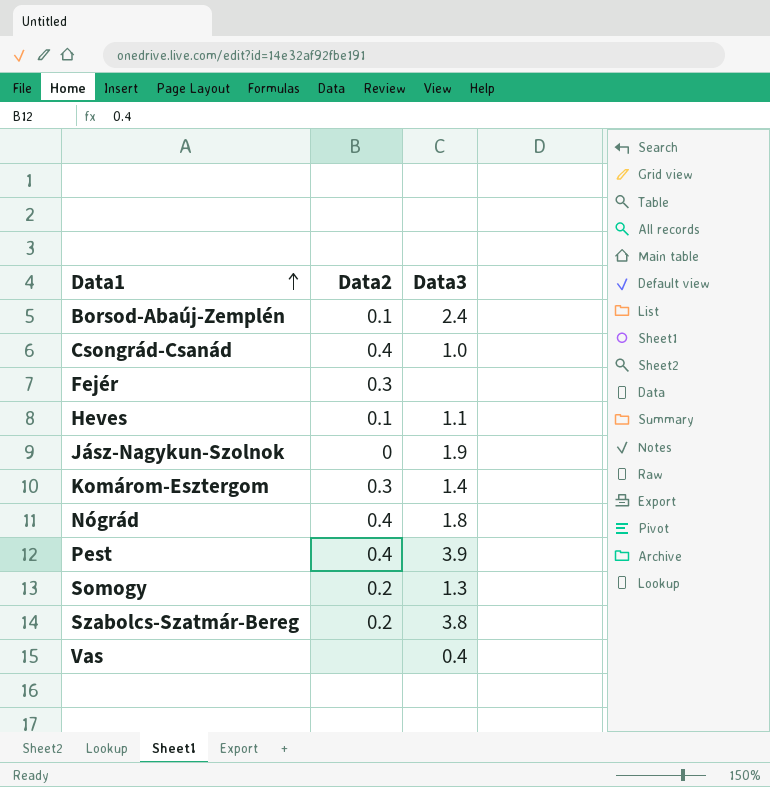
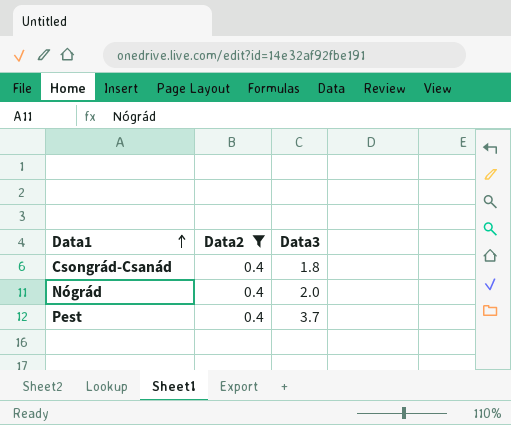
filter: none -> Data2 = 0.4
Csongrád-Csanád | Data3: 1.0 -> 1.8
Nógrád | Data3: 1.8 -> 2.0
Pest | Data3: 3.9 -> 3.7

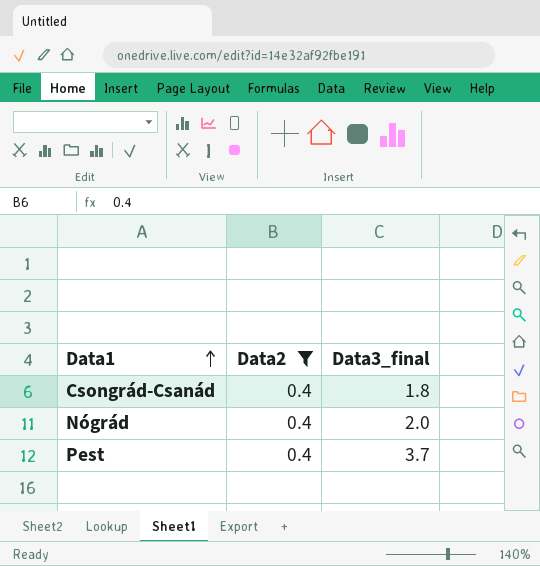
column name: Data3 -> Data3_final

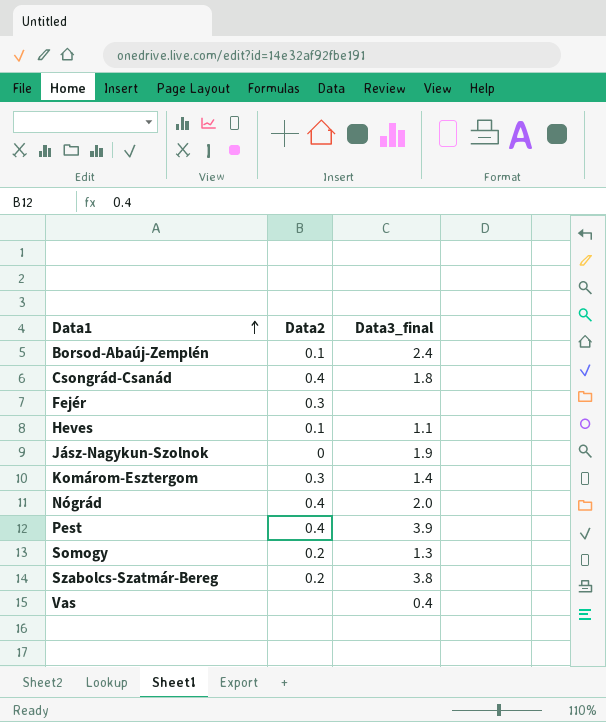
filter: Data2 = 0.4 -> none
Pest | Data3_final: 3.7 -> 3.9

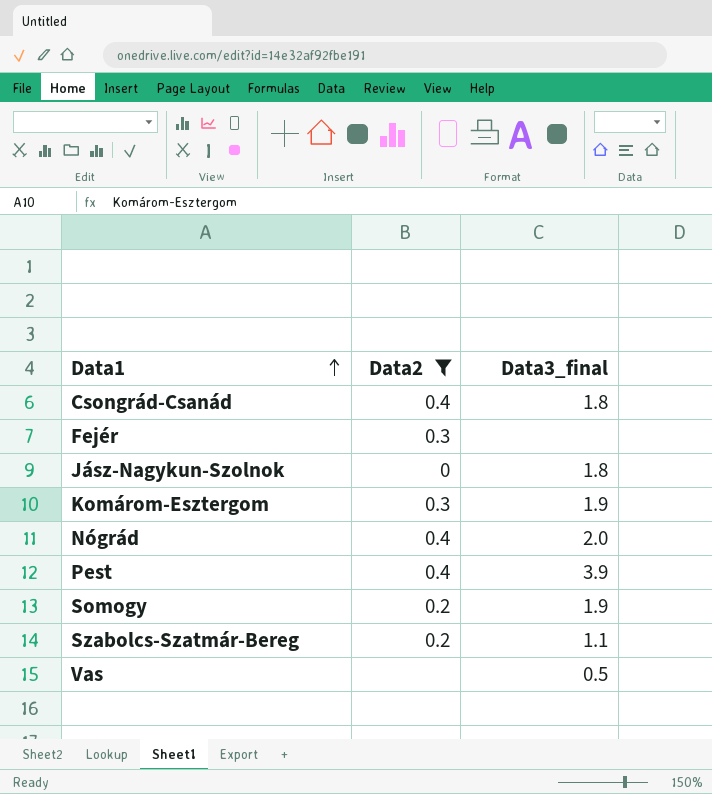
filter: none -> Data2 != 0.1
Jász-Nagykun-Szolnok | Data3_final: 1.9 -> 1.8
Komárom-Esztergom | Data3_final: 1.4 -> 1.9
Somogy | Data3_final: 1.3 -> 1.9
Szabolcs-Szatmár-Bereg | Data3_final: 3.8 -> 1.1
Vas | Data3_final: 0.4 -> 0.5

